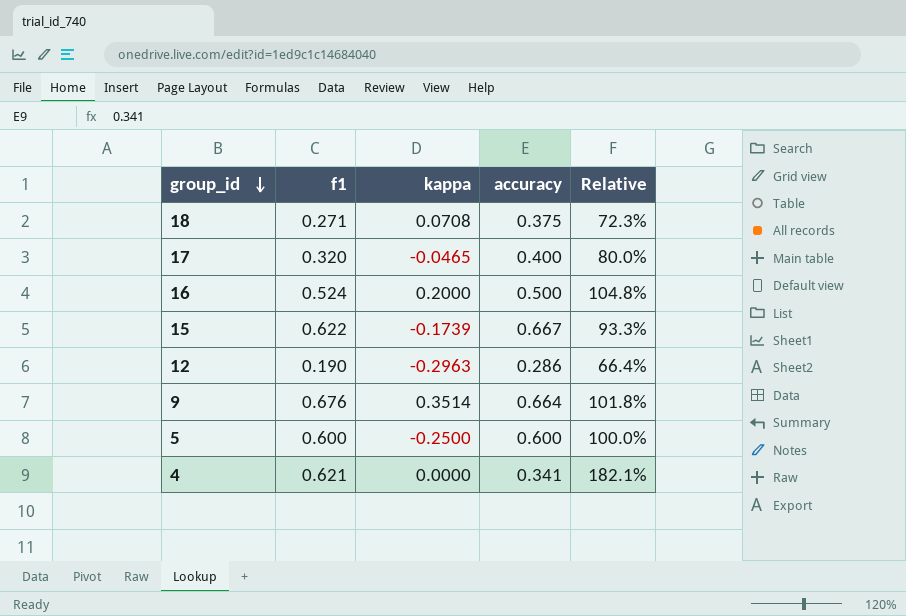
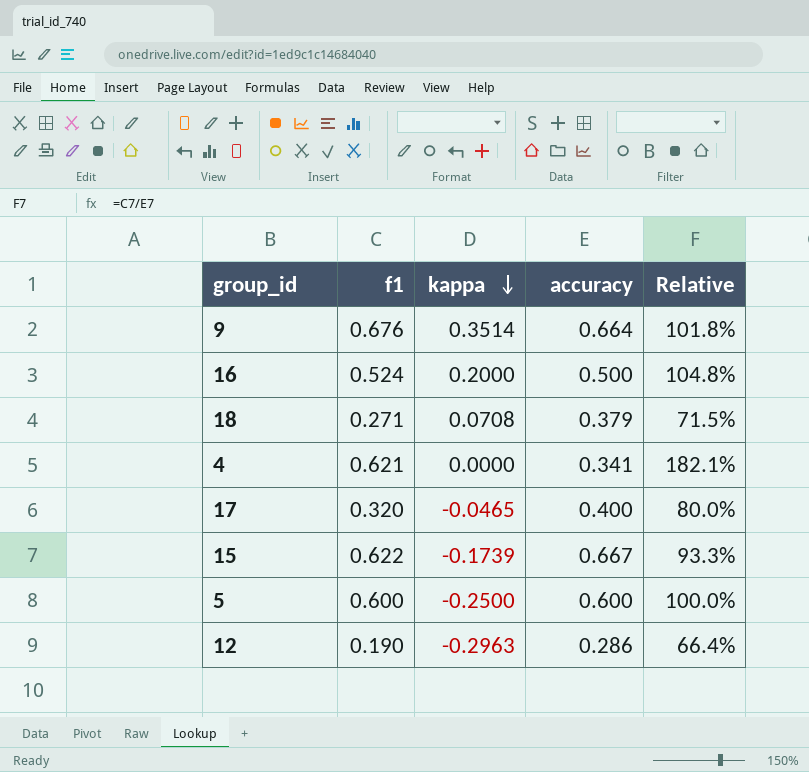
row order: group_id descending -> kappa descending
18 | accuracy: 0.375 -> 0.379
18 | Relative: 72.3% -> 71.5%

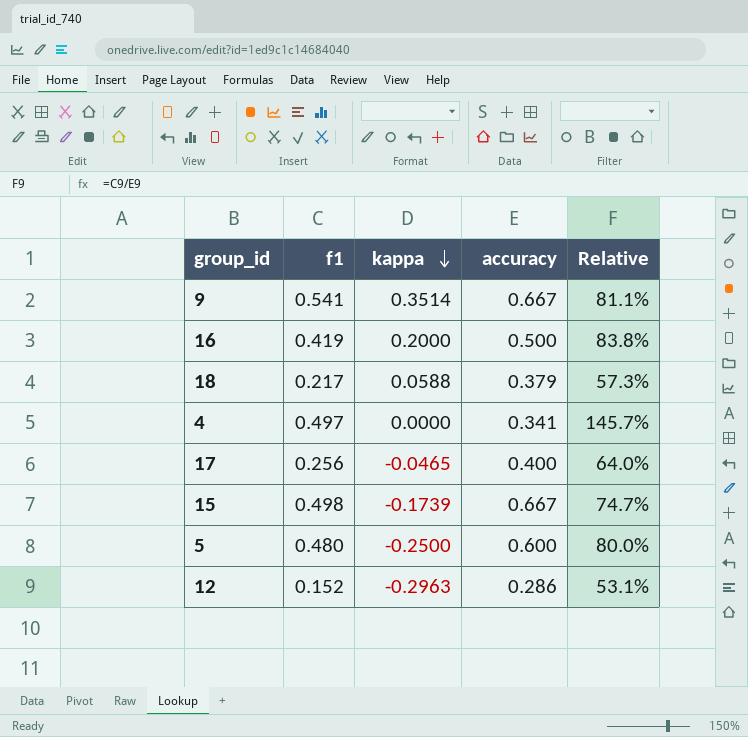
9 | f1: 0.676 -> 0.541
9 | accuracy: 0.664 -> 0.667
9 | Relative: 101.8% -> 81.1%
16 | f1: 0.524 -> 0.419
16 | Relative: 104.8% -> 83.8%
18 | f1: 0.271 -> 0.217
18 | kappa: 0.0708 -> 0.0588
18 | Relative: 71.5% -> 57.3%
4 | f1: 0.621 -> 0.497
4 | Relative: 182.1% -> 145.7%
17 | f1: 0.320 -> 0.256
17 | Relative: 80.0% -> 64.0%
15 | f1: 0.622 -> 0.498
15 | Relative: 93.3% -> 74.7%
5 | f1: 0.600 -> 0.480
5 | Relative: 100.0% -> 80.0%
12 | f1: 0.190 -> 0.152
12 | Relative: 66.4% -> 53.1%

